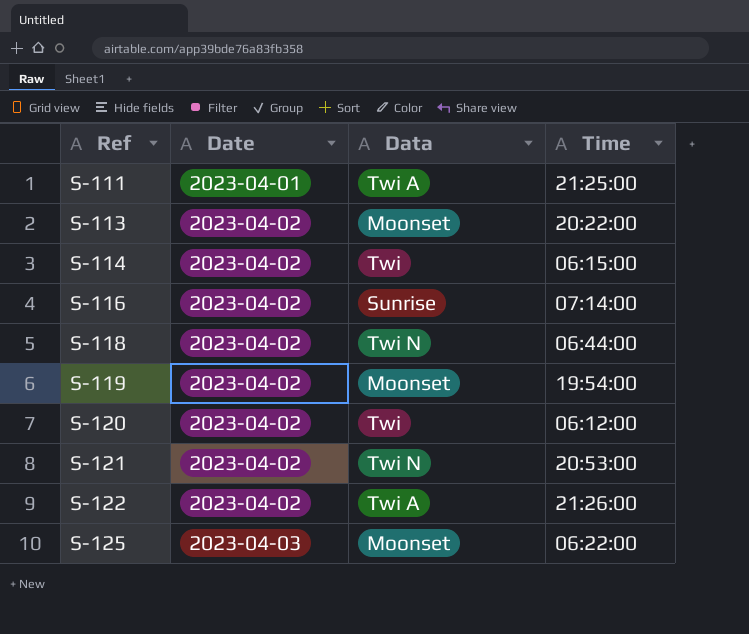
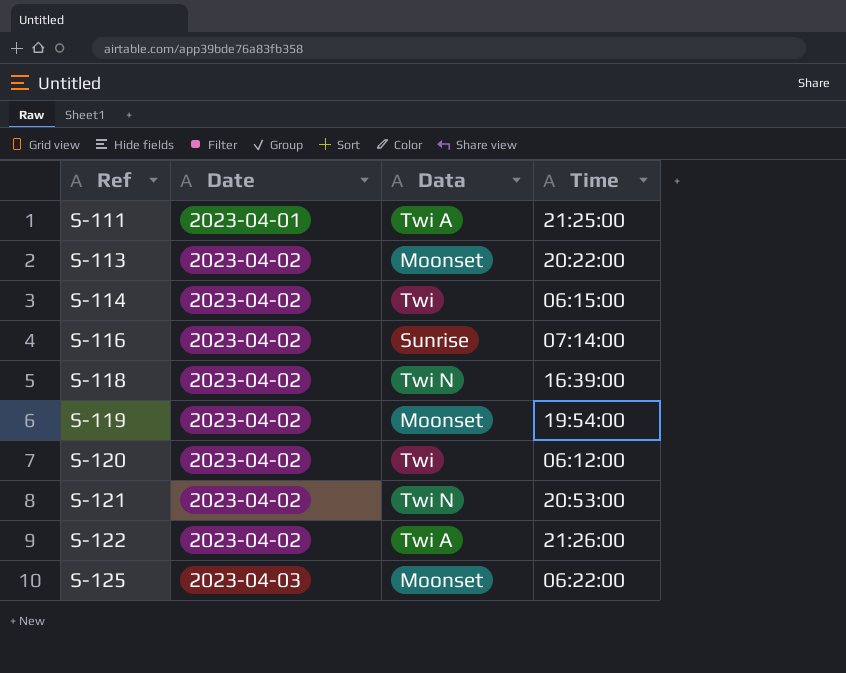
S-118 | Time: 06:44:00 -> 16:39:00

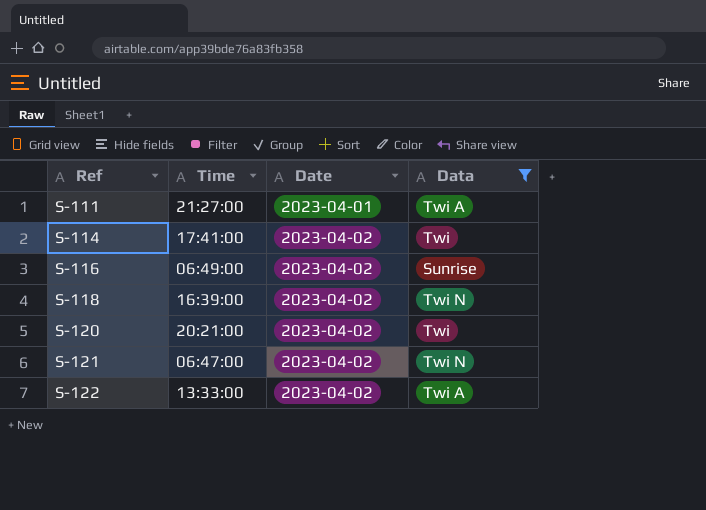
filter: none -> Data != Moonset
column Time | position: 4 -> 2
S-111 | Time: 21:25:00 -> 21:27:00
S-114 | Time: 06:15:00 -> 17:41:00
S-116 | Time: 07:14:00 -> 06:49:00
S-120 | Time: 06:12:00 -> 20:21:00
S-121 | Time: 20:53:00 -> 06:47:00
S-122 | Time: 21:26:00 -> 13:33:00

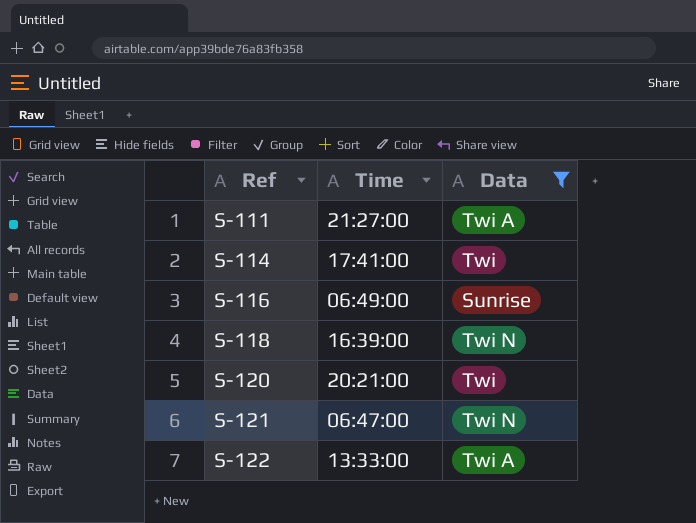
column Date | position: 3 -> none

